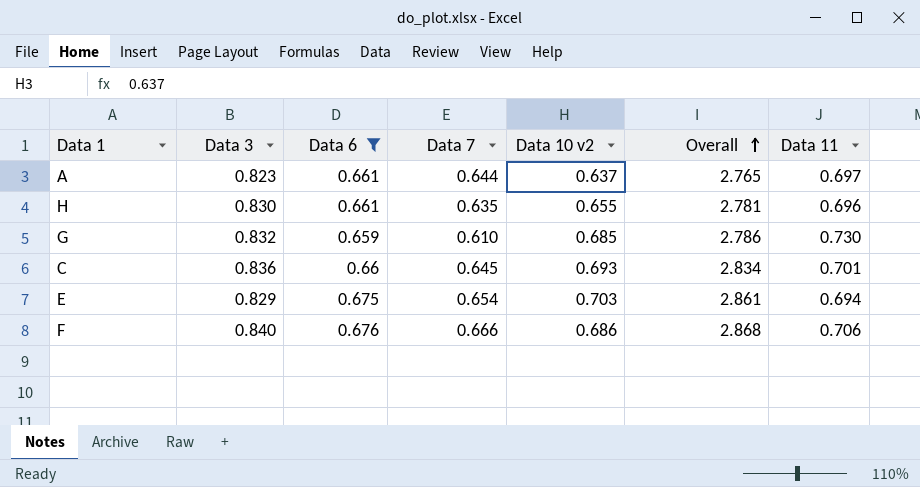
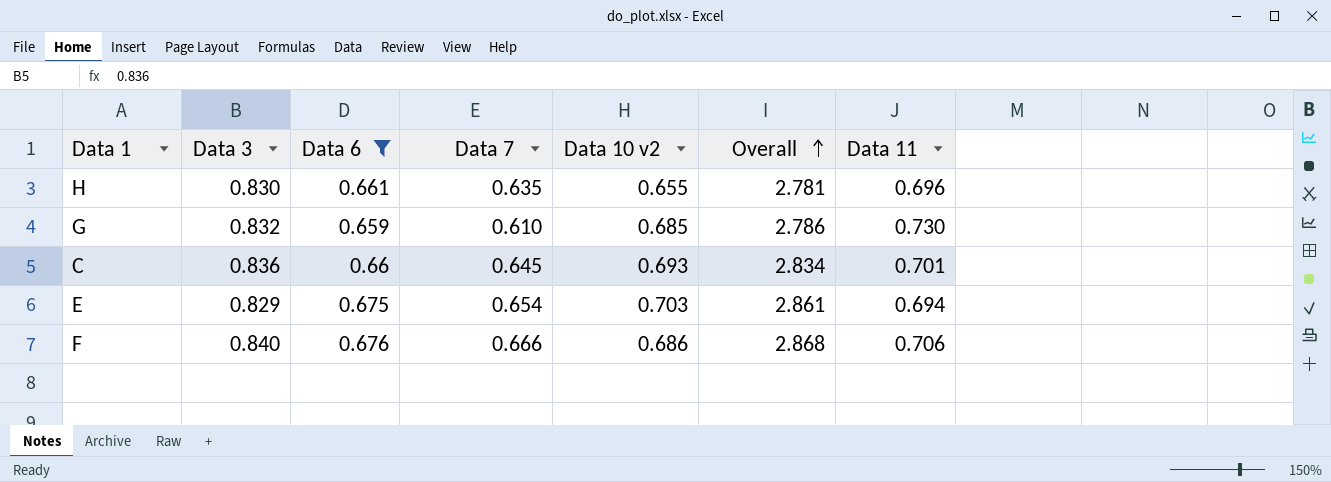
row A: 0.823 | 0.661 | 0.644 | 0.637 | 2.765 | 0.697 -> none

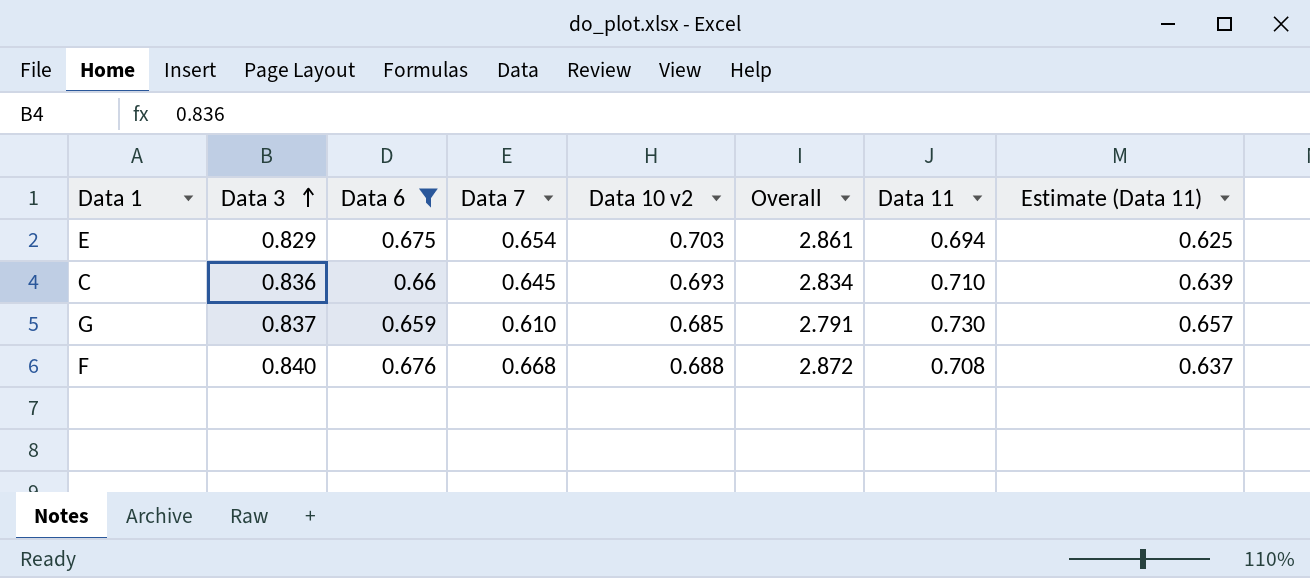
row order: Overall ascending -> Data 3 ascending
column Estimate (Data 11) | formula: none -> [Data 11] * 0.9
row H: 0.830 | 0.661 | 0.635 | 0.655 | 2.781 | 0.696 -> none
C | Data 11: 0.701 -> 0.710
G | Data 3: 0.832 -> 0.837
G | Overall: 2.786 -> 2.791
F | Data 7: 0.666 -> 0.668
F | Data 10 v2: 0.686 -> 0.688
F | Overall: 2.868 -> 2.872
F | Data 11: 0.706 -> 0.708

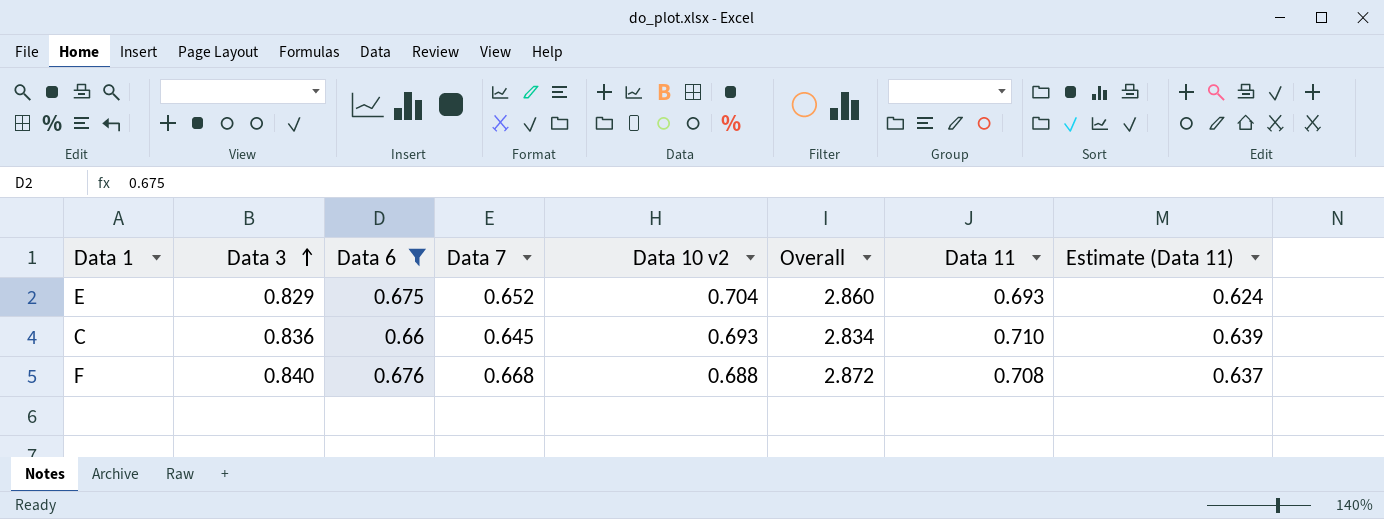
row G: 0.837 | 0.659 | 0.610 | 0.685 | 2.791 | 0.730 | 0.657 -> none
E | Data 7: 0.654 -> 0.652
E | Data 10 v2: 0.703 -> 0.704
E | Overall: 2.861 -> 2.860
E | Data 11: 0.694 -> 0.693
E | Estimate (Data 11): 0.625 -> 0.624

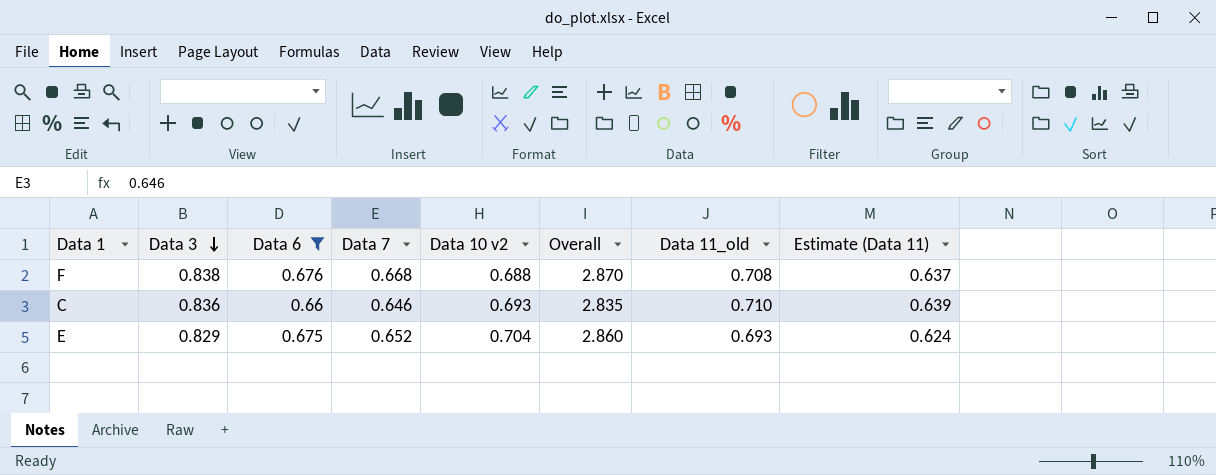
row order: Data 3 ascending -> Data 3 descending
column name: Data 11 -> Data 11_old
F | Data 3: 0.840 -> 0.838
F | Overall: 2.872 -> 2.870
C | Data 7: 0.645 -> 0.646
C | Overall: 2.834 -> 2.835

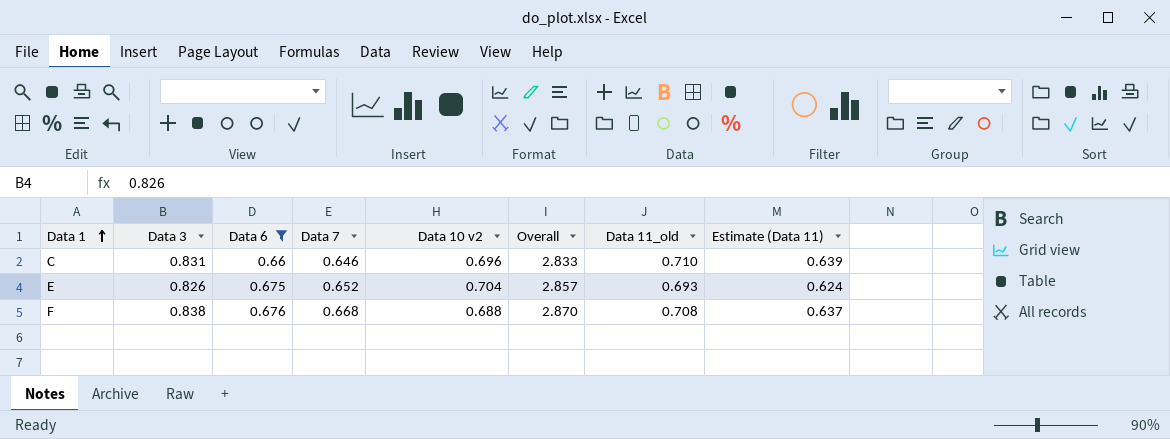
row order: Data 3 descending -> Data 1 ascending
C | Data 3: 0.836 -> 0.831
C | Data 10 v2: 0.693 -> 0.696
C | Overall: 2.835 -> 2.833
E | Data 3: 0.829 -> 0.826
E | Overall: 2.860 -> 2.857

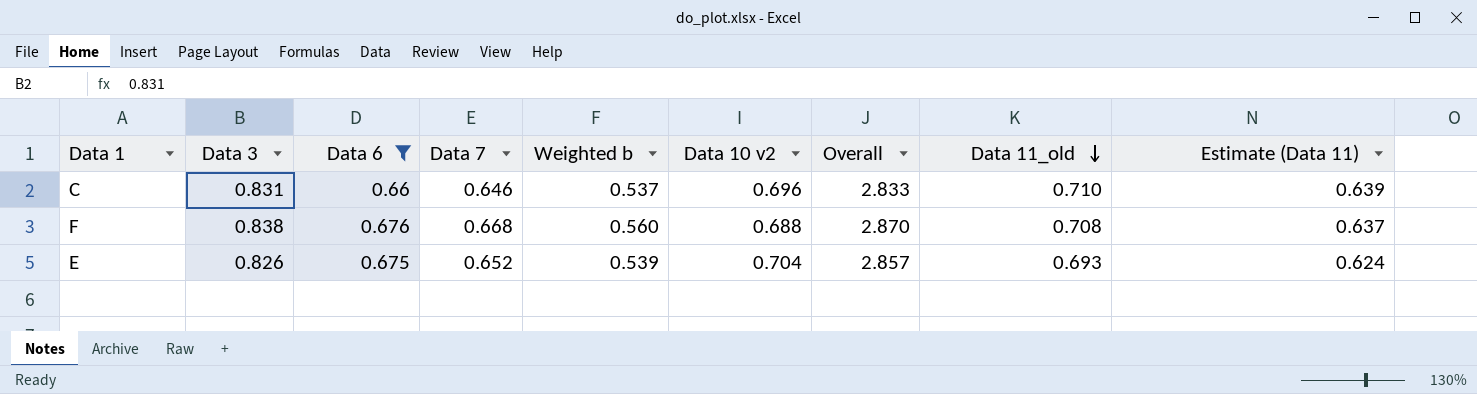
row order: Data 1 ascending -> Data 11_old descending
column Weighted b | formula: none -> [Data 3] * [Data 7]

